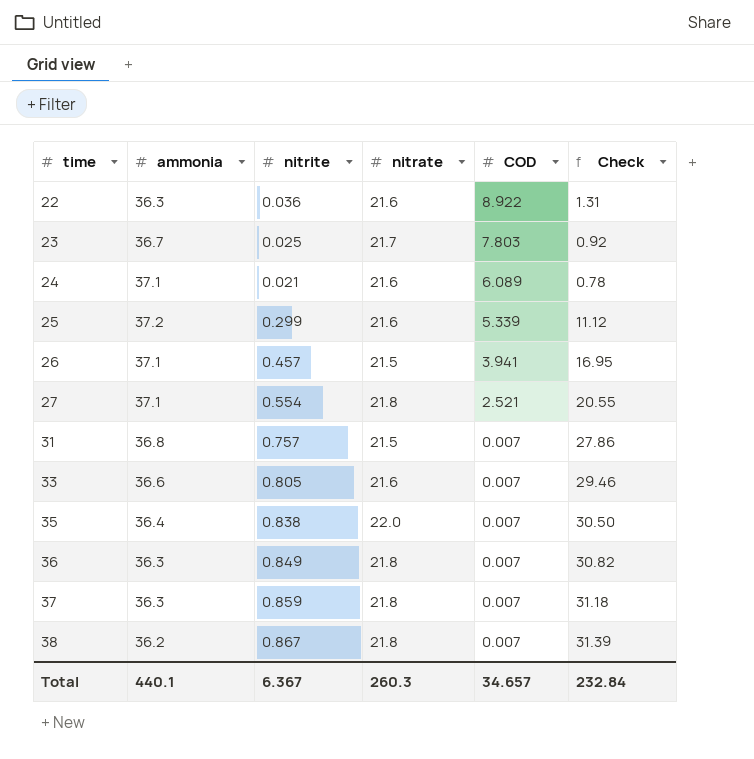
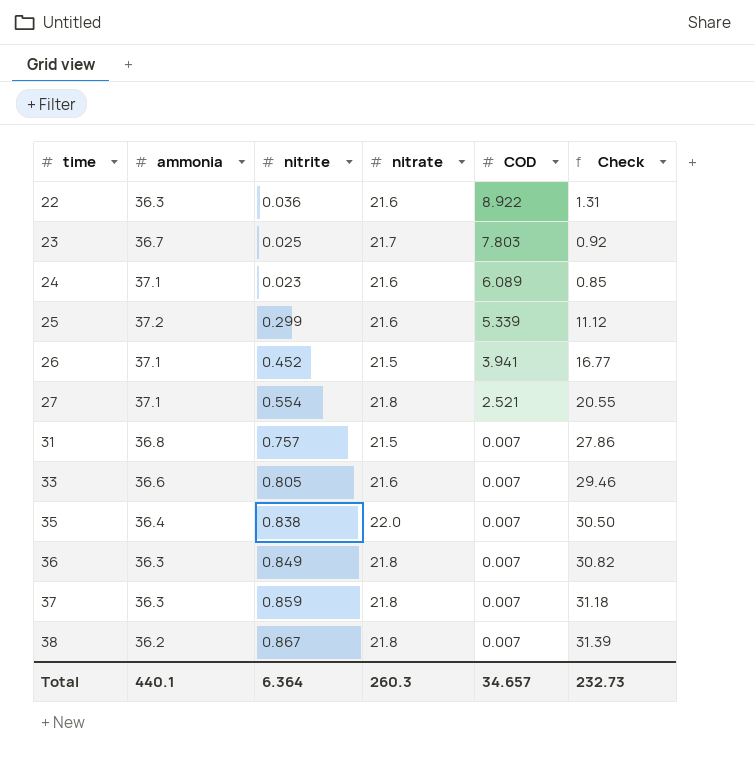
24 | nitrite: 0.021 -> 0.023
24 | Check: 0.78 -> 0.85
26 | nitrite: 0.457 -> 0.452
26 | Check: 16.95 -> 16.77
Total | nitrite: 6.367 -> 6.364
Total | Check: 232.84 -> 232.73

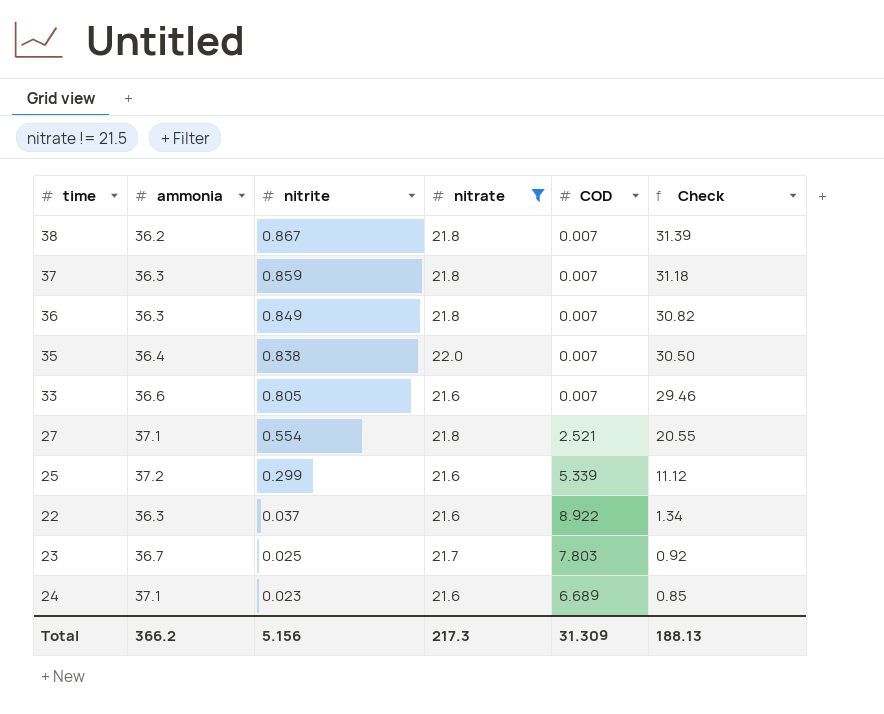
filter: none -> nitrate != 21.5
row order: time ascending -> nitrite descending
22 | nitrite: 0.036 -> 0.037
22 | Check: 1.31 -> 1.34
24 | COD: 6.089 -> 6.689
Total | ammonia: 440.1 -> 366.2
Total | nitrite: 6.364 -> 5.156
Total | nitrate: 260.3 -> 217.3
Total | COD: 34.657 -> 31.309
Total | Check: 232.73 -> 188.13

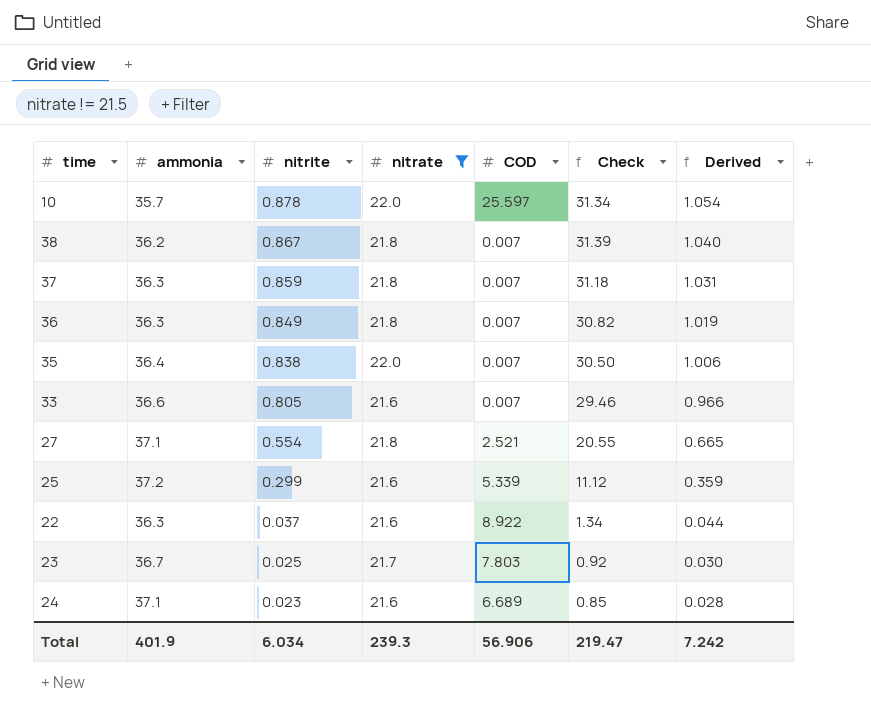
column Derived | formula: none -> [nitrite] * 1.2
row 10: none -> 35.7 | 0.878 | 22.0 | 25.597 | 31.34 | 1.054
Total | ammonia: 366.2 -> 401.9
Total | nitrite: 5.156 -> 6.034
Total | nitrate: 217.3 -> 239.3
Total | COD: 31.309 -> 56.906
Total | Check: 188.13 -> 219.47

